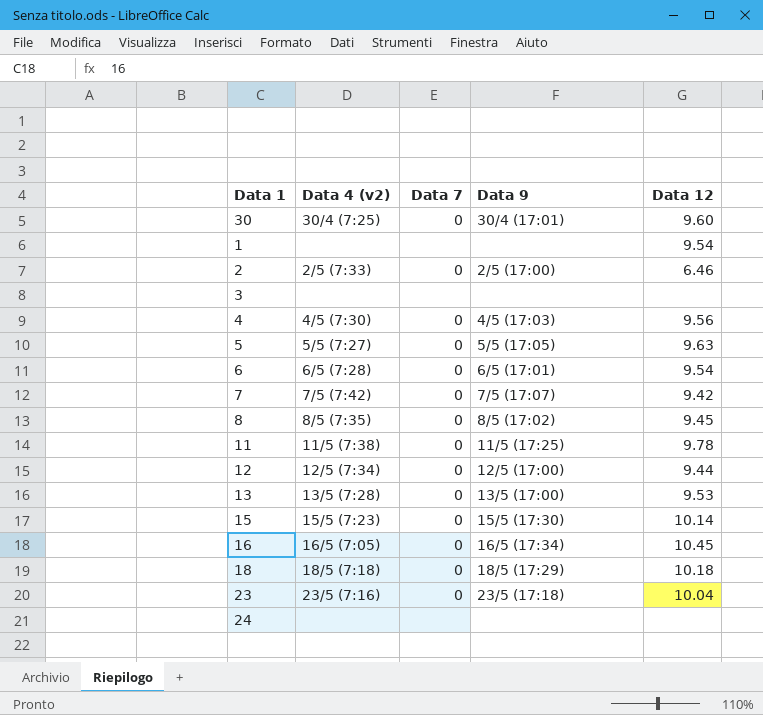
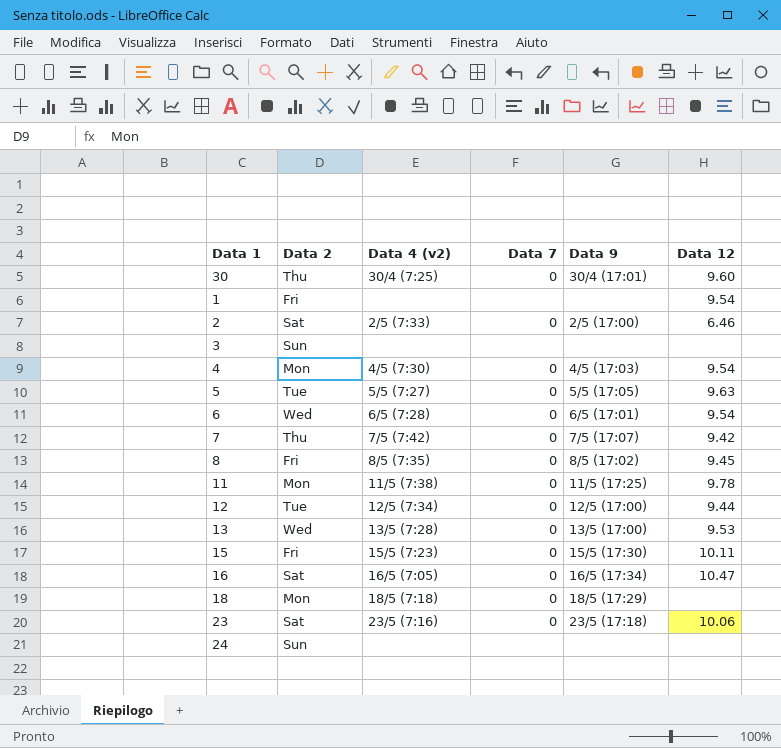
column Data 2 | position: none -> 2
4 | Data 12: 9.56 -> 9.54
15 | Data 12: 10.14 -> 10.11
16 | Data 12: 10.45 -> 10.47
18 | Data 12: 10.18 -> none
23 | Data 12: 10.04 -> 10.06

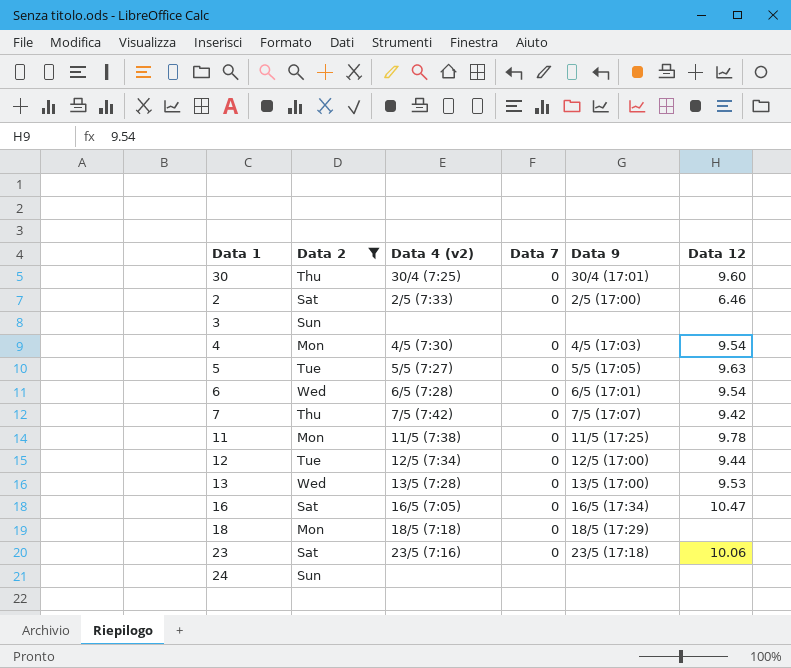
filter: none -> Data 2 != Fri

